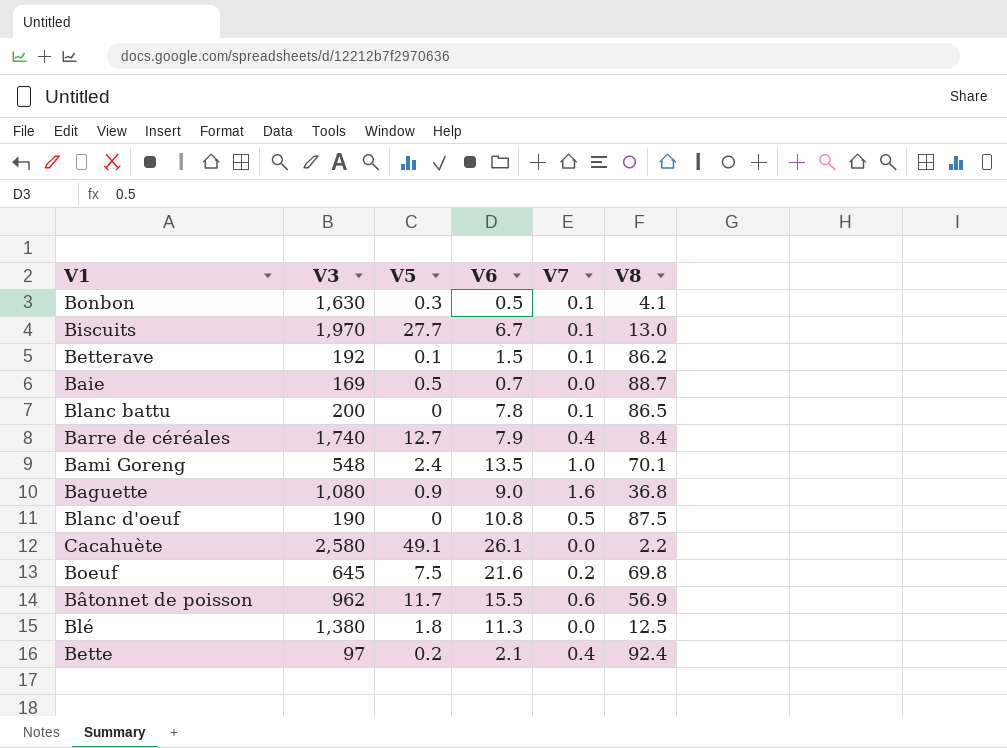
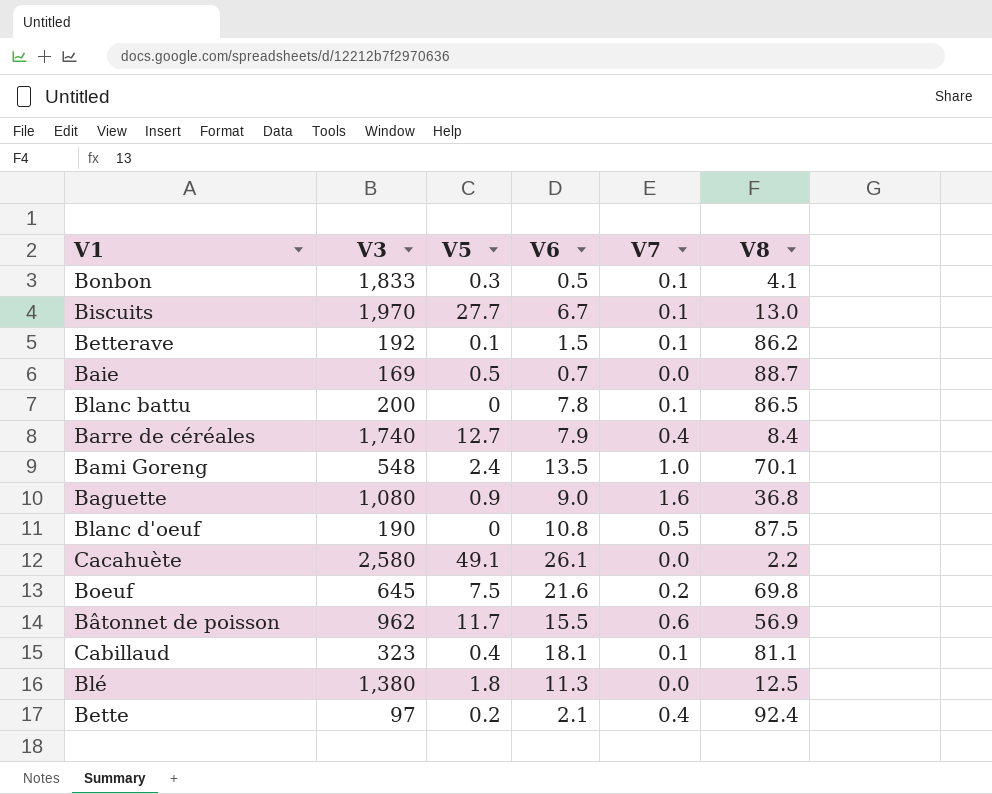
Bonbon | V3: 1,630 -> 1,833
row Cabillaud: none -> 323 | 0.4 | 18.1 | 0.1 | 81.1

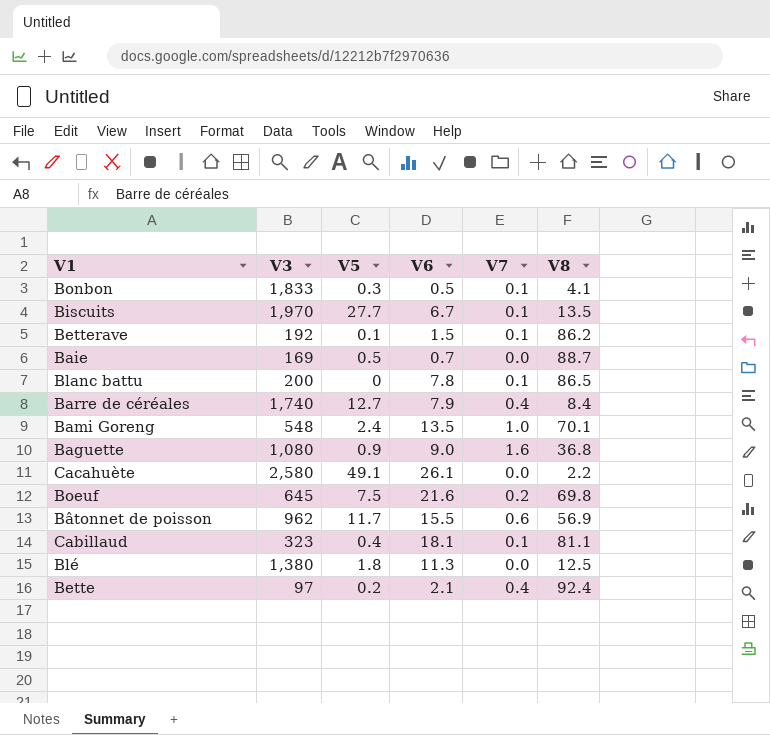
row Blanc d'oeuf: 190 | 0 | 10.8 | 0.5 | 87.5 -> none
Biscuits | V8: 13.0 -> 13.5

